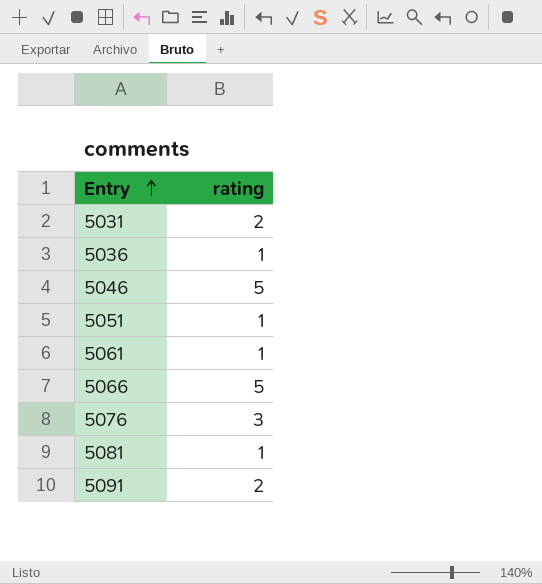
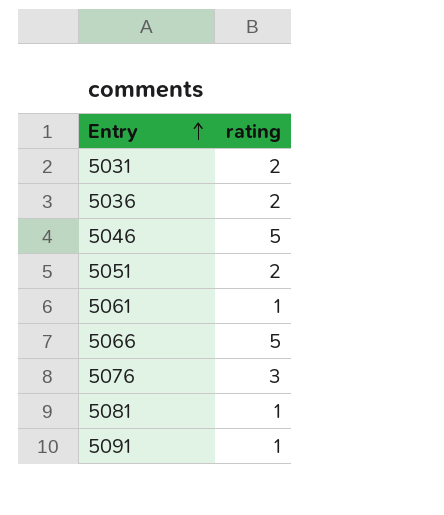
5036 | rating: 1 -> 2
5051 | rating: 1 -> 2
5091 | rating: 2 -> 1

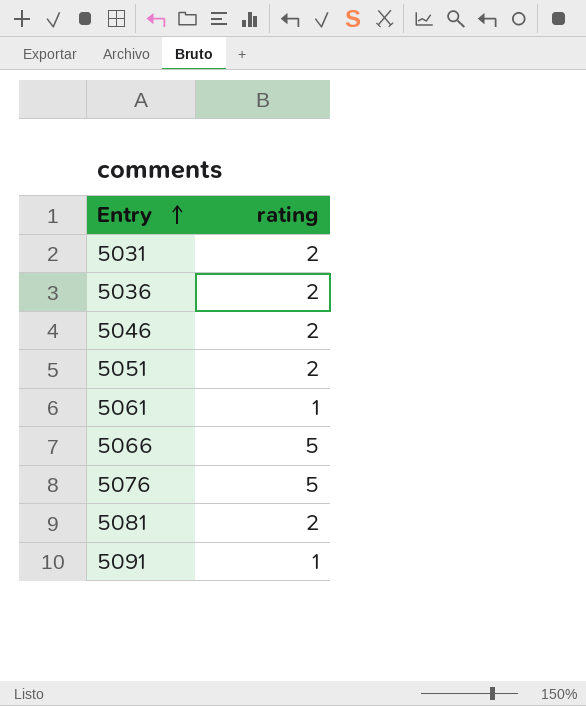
5046 | rating: 5 -> 2
5076 | rating: 3 -> 5
5081 | rating: 1 -> 2

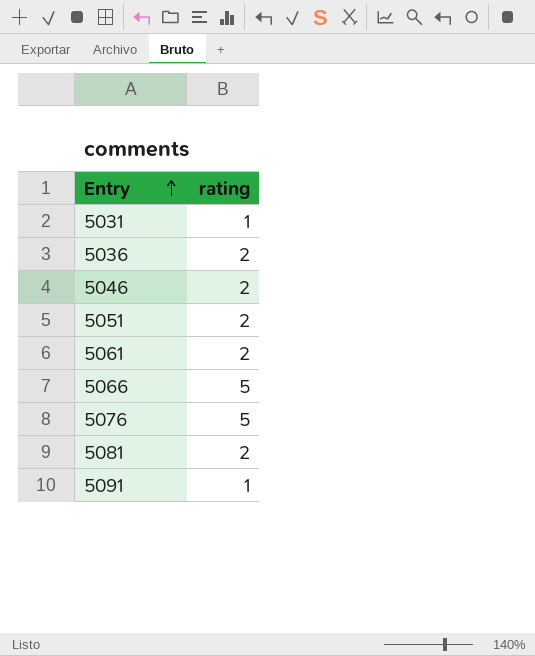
5031 | rating: 2 -> 1
5061 | rating: 1 -> 2

